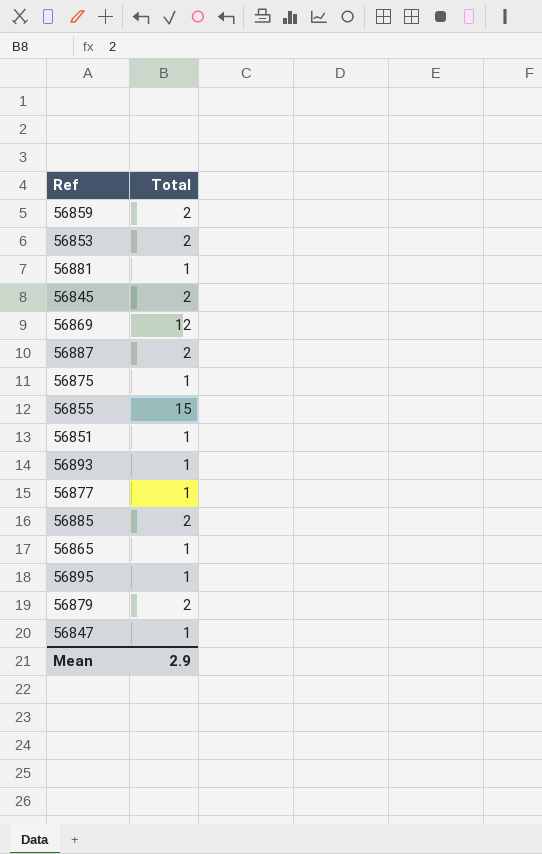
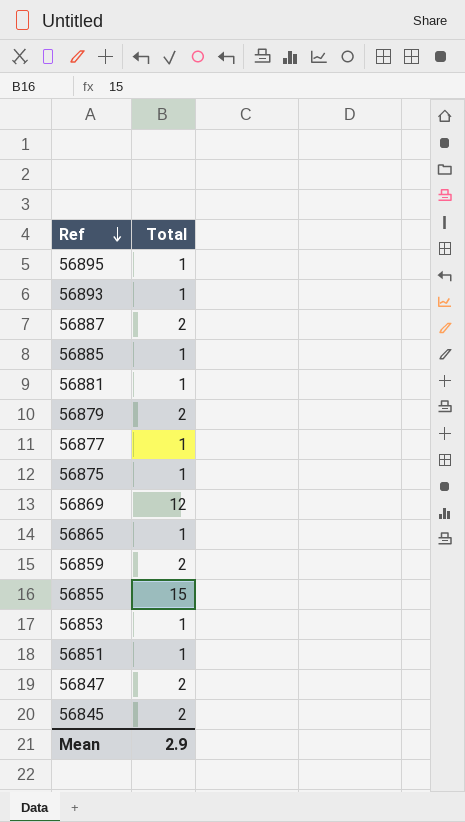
row order: none -> Ref descending
56885 | Total: 2 -> 1
56853 | Total: 2 -> 1
56847 | Total: 1 -> 2

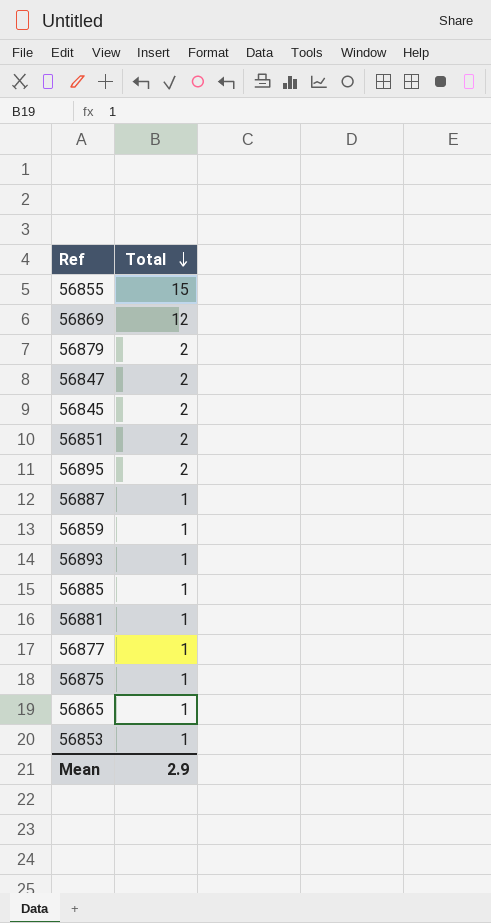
row order: Ref descending -> Total descending
56851 | Total: 1 -> 2
56895 | Total: 1 -> 2
56887 | Total: 2 -> 1
56859 | Total: 2 -> 1

